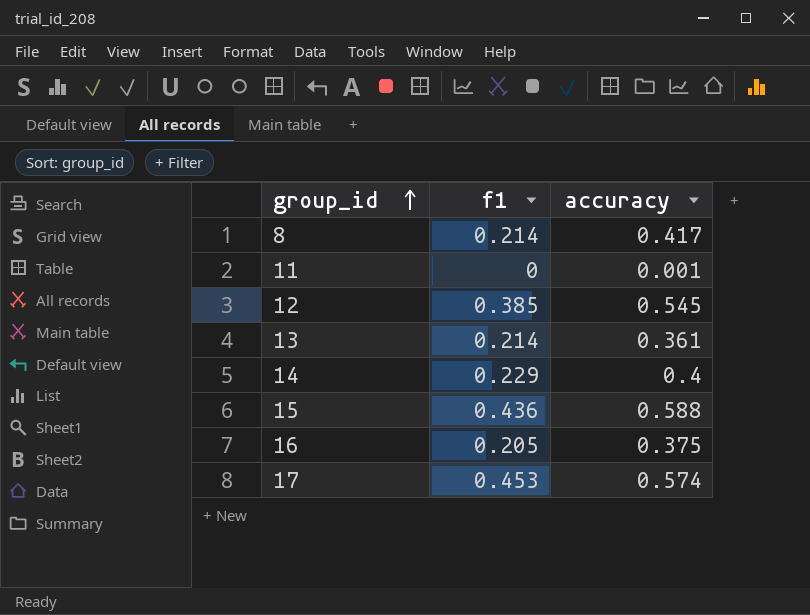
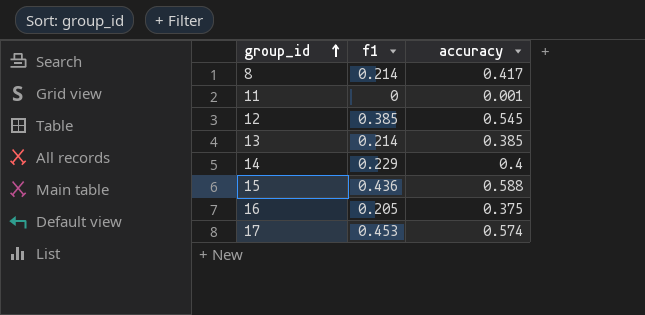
13 | accuracy: 0.361 -> 0.385

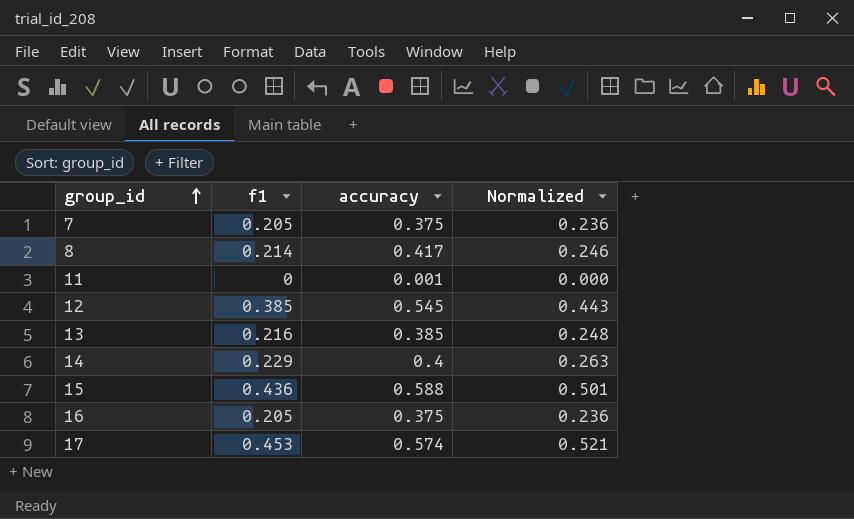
column Normalized | formula: none -> [f1] * 1.15
row 7: none -> 0.205 | 0.375 | 0.236
13 | f1: 0.214 -> 0.216

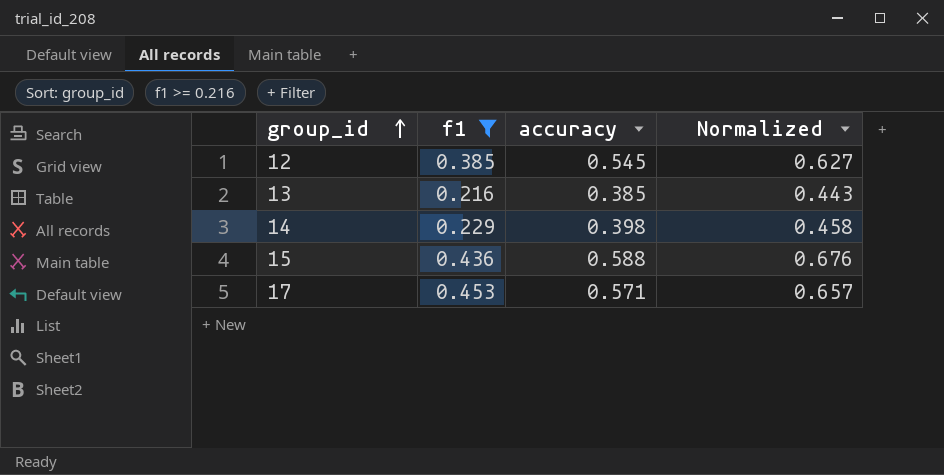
filter: none -> f1 >= 0.216
column Normalized | formula: [f1] * 1.15 -> [accuracy] * 1.15
14 | accuracy: 0.4 -> 0.398
17 | accuracy: 0.574 -> 0.571

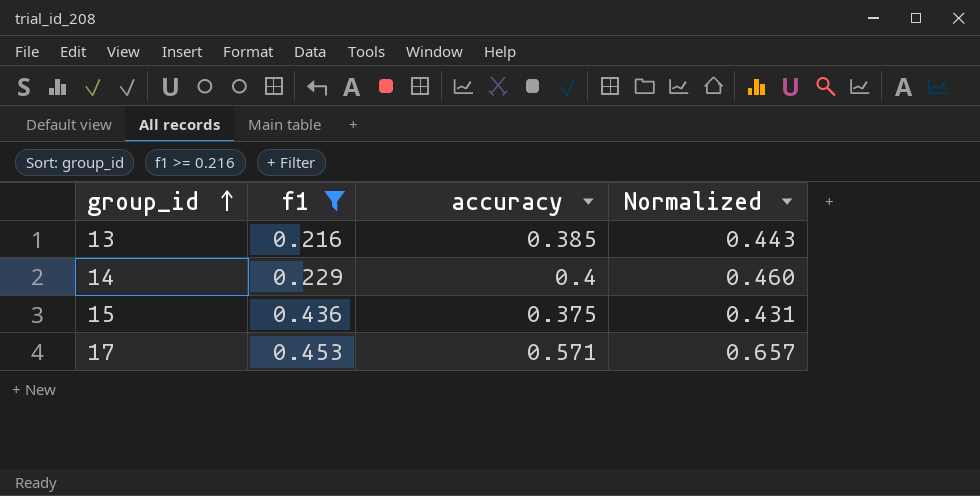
row 12: 0.385 | 0.545 | 0.627 -> none
14 | accuracy: 0.398 -> 0.4
14 | Normalized: 0.458 -> 0.460
15 | accuracy: 0.588 -> 0.375
15 | Normalized: 0.676 -> 0.431

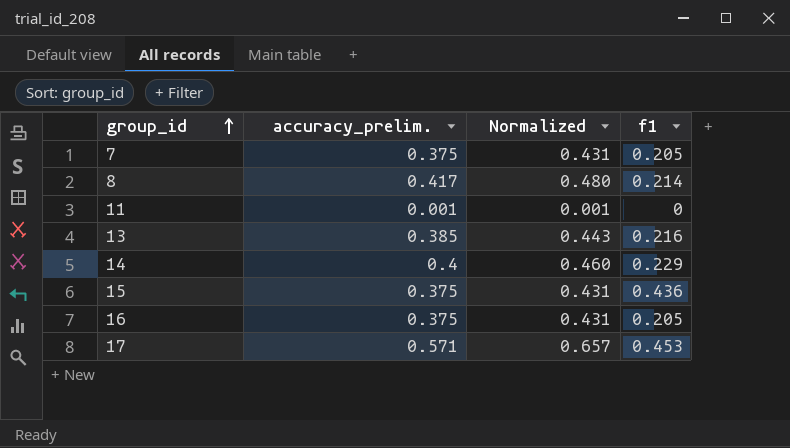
filter: f1 >= 0.216 -> none
column name: accuracy -> accuracy_prelim.
column f1 | position: 2 -> 4

